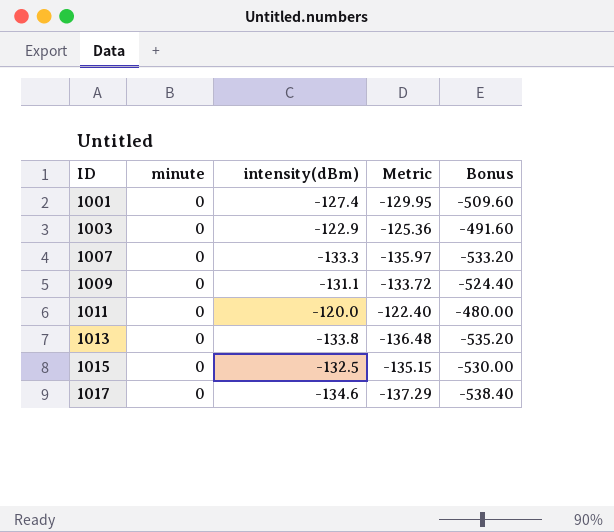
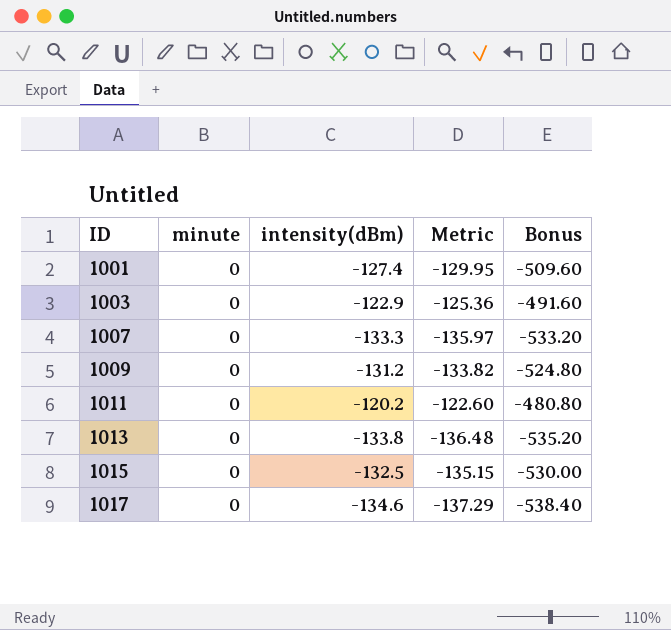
1009 | intensity(dBm): -131.1 -> -131.2
1009 | Metric: -133.72 -> -133.82
1009 | Bonus: -524.40 -> -524.80
1011 | intensity(dBm): -120.0 -> -120.2
1011 | Metric: -122.40 -> -122.60
1011 | Bonus: -480.00 -> -480.80

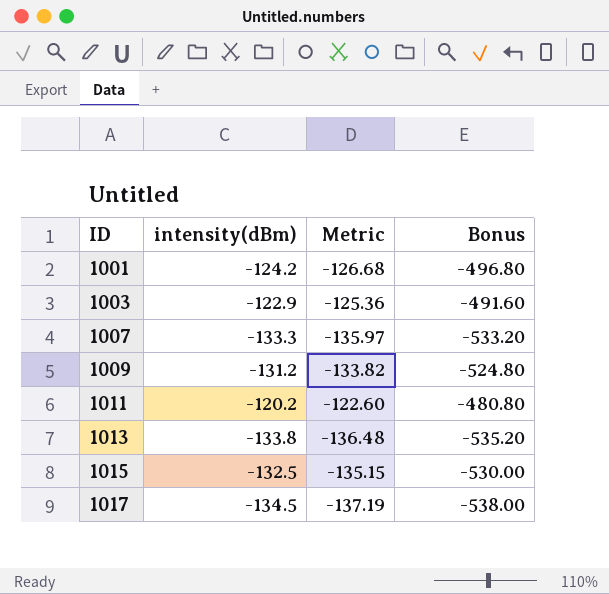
column minute | position: 2 -> none
1001 | intensity(dBm): -127.4 -> -124.2
1001 | Metric: -129.95 -> -126.68
1001 | Bonus: -509.60 -> -496.80
1017 | intensity(dBm): -134.6 -> -134.5
1017 | Metric: -137.29 -> -137.19
1017 | Bonus: -538.40 -> -538.00

